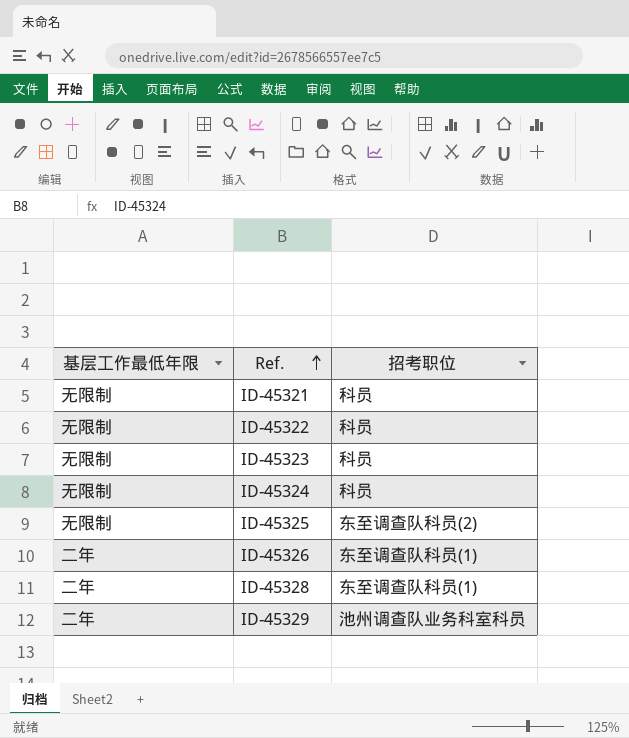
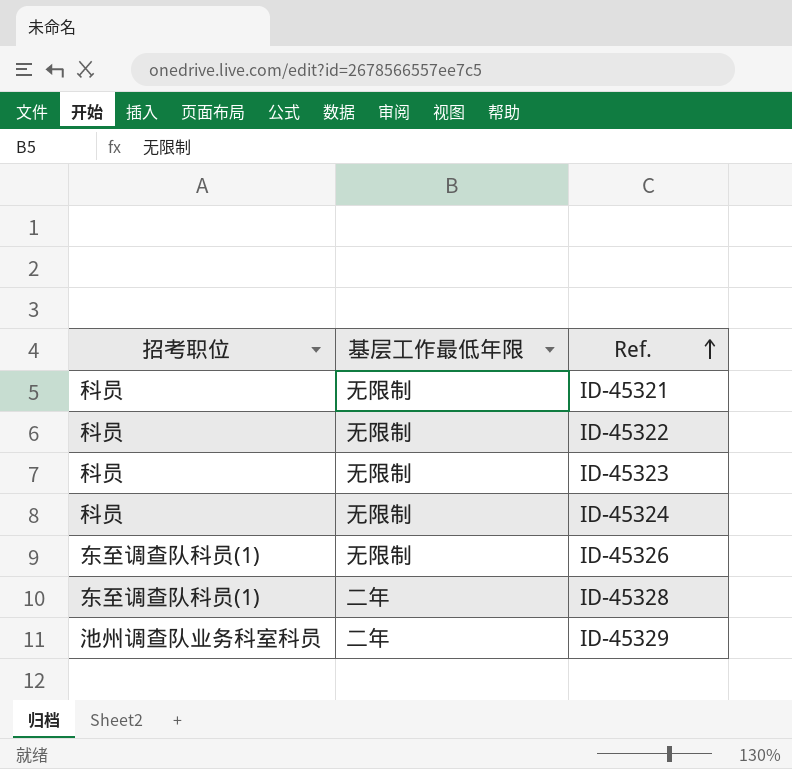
column 招考职位 | position: 3 -> 1
row ID-45325: 无限制 | 东至调查队科员(2) -> none
ID-45326 | 基层工作最低年限: 二年 -> 无限制

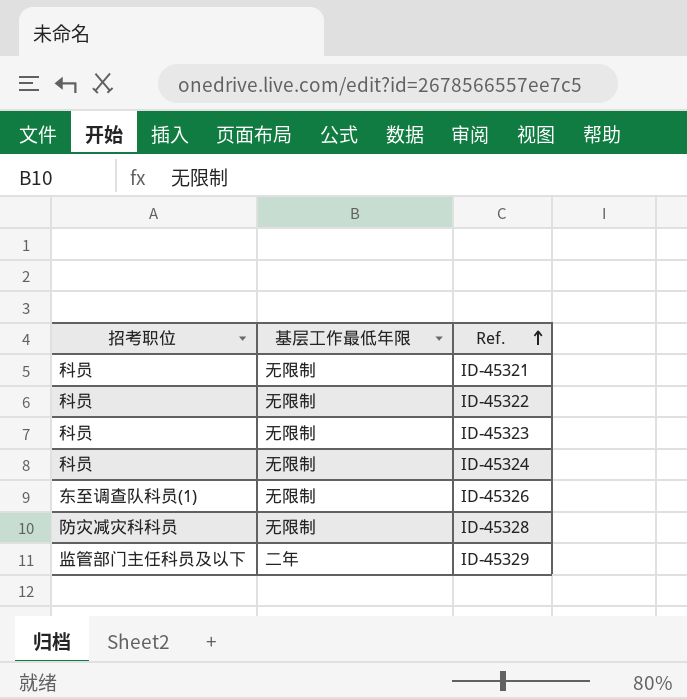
ID-45328 | 招考职位: 东至调查队科员(1) -> 防灾减灾科科员
ID-45328 | 基层工作最低年限: 二年 -> 无限制
ID-45329 | 招考职位: 池州调查队业务科室科员 -> 监管部门主任科员及以下

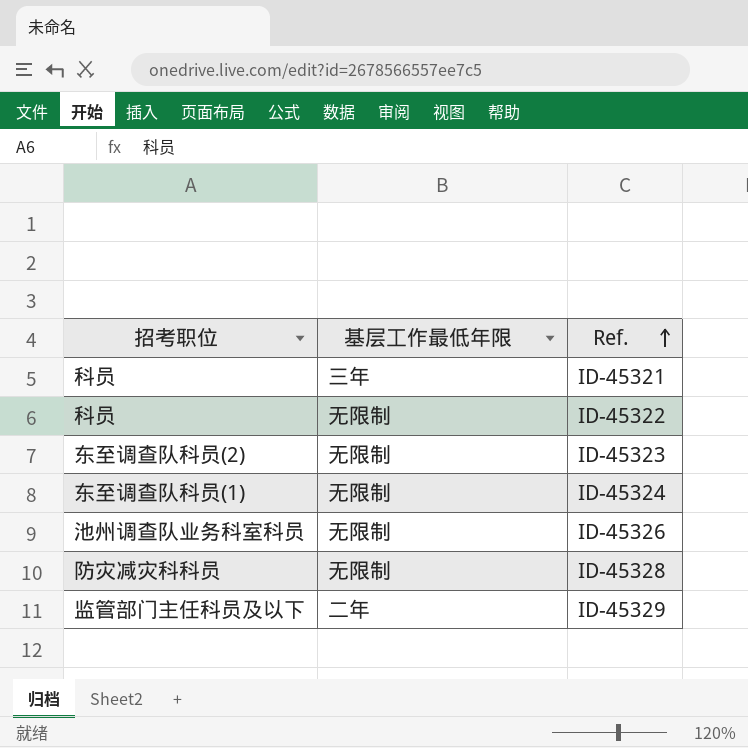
ID-45321 | 基层工作最低年限: 无限制 -> 三年
ID-45323 | 招考职位: 科员 -> 东至调查队科员(2)
ID-45324 | 招考职位: 科员 -> 东至调查队科员(1)
ID-45326 | 招考职位: 东至调查队科员(1) -> 池州调查队业务科室科员

